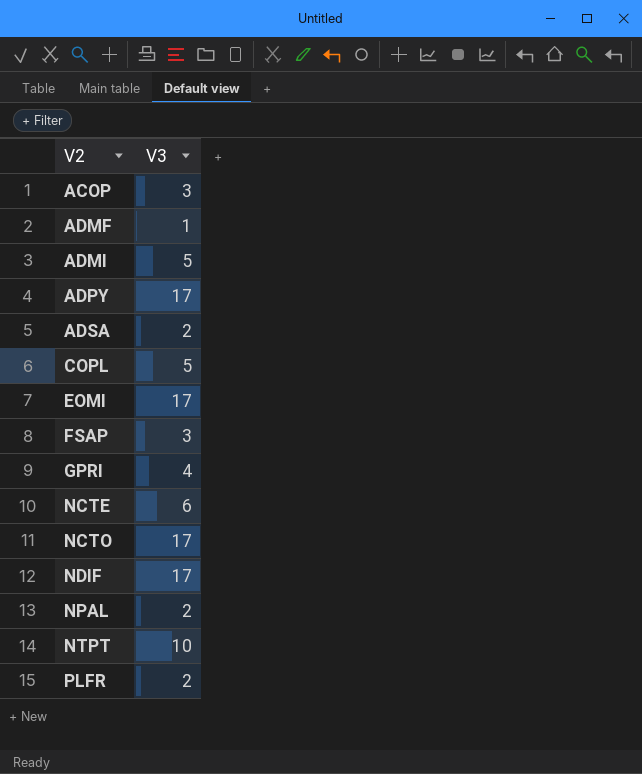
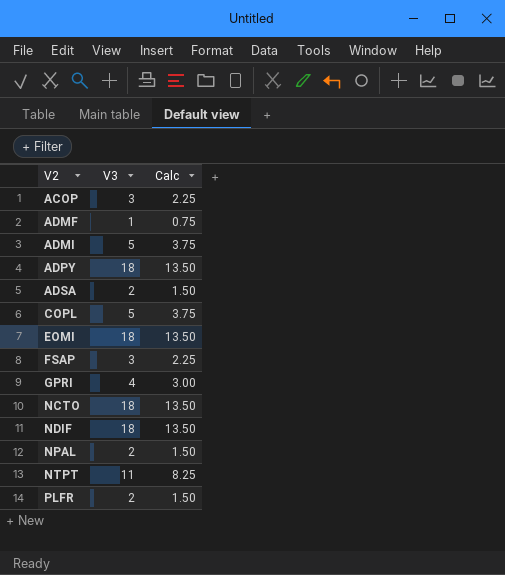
column Calc | formula: none -> [V3] * 0.75
row NCTE: 6 -> none
ADPY | V3: 17 -> 18
EOMI | V3: 17 -> 18
NCTO | V3: 17 -> 18
NDIF | V3: 17 -> 18
NTPT | V3: 10 -> 11

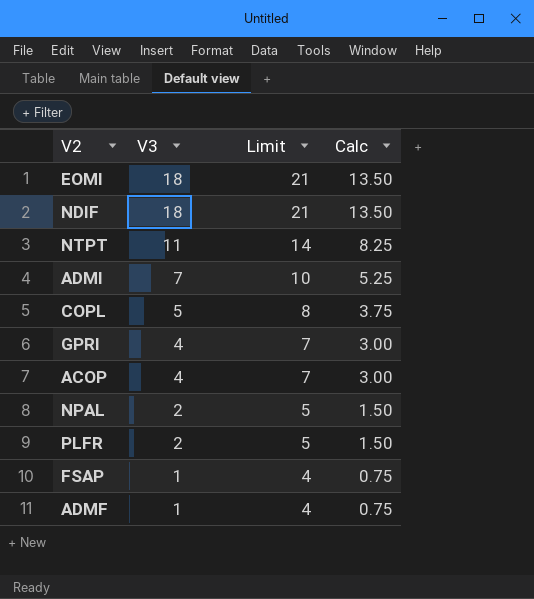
row order: V2 ascending -> V3 descending
column Limit | formula: none -> [V3] + 3
row ADPY: 18 | 13.50 -> none
row ADSA: 2 | 1.50 -> none
row NCTO: 18 | 13.50 -> none
ADMI | V3: 5 -> 7
ADMI | Calc: 3.75 -> 5.25
ACOP | V3: 3 -> 4
ACOP | Calc: 2.25 -> 3.00
FSAP | V3: 3 -> 1
FSAP | Calc: 2.25 -> 0.75

